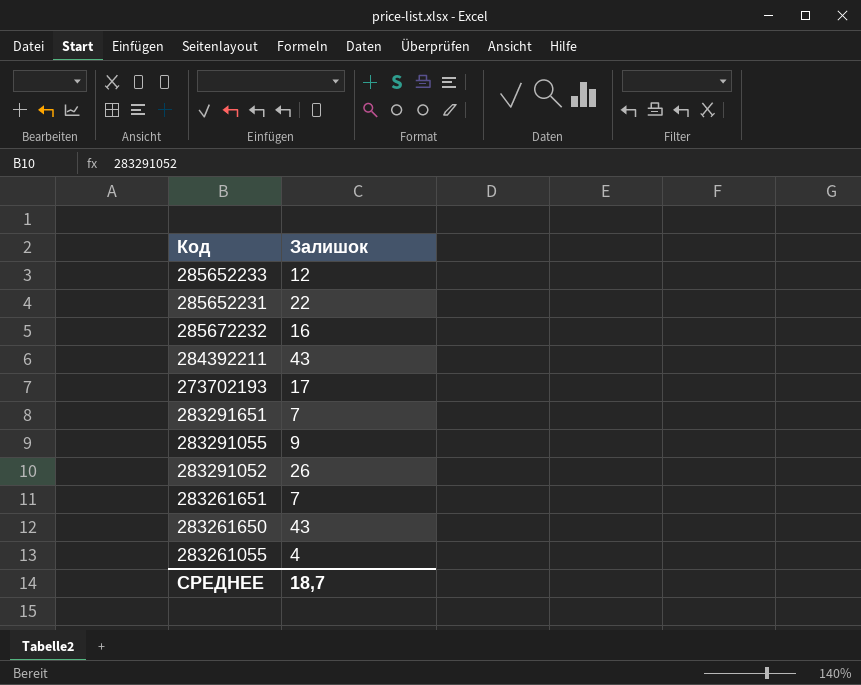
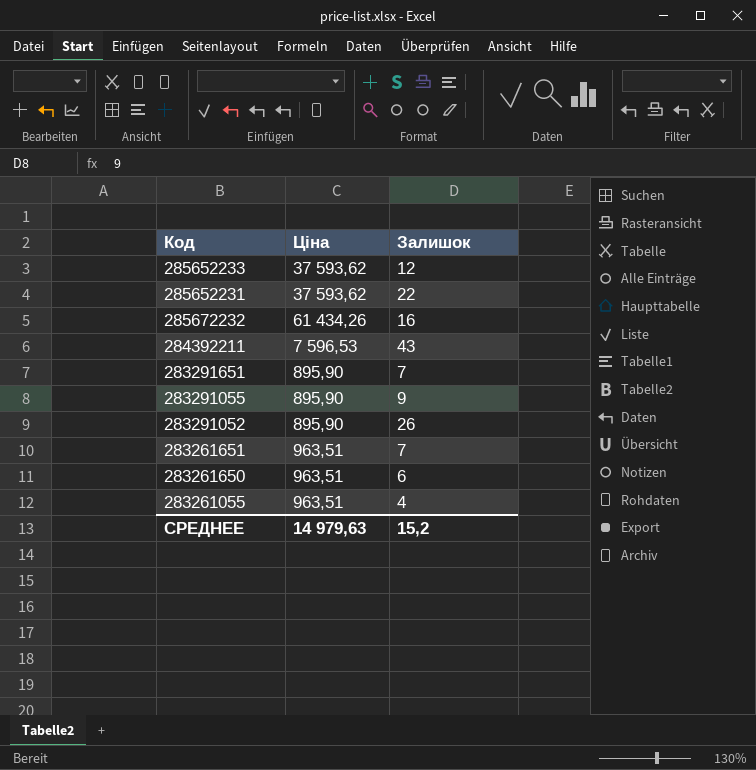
column Ціна | position: none -> 2
row 273702193: 17 -> none
283261650 | Залишок: 43 -> 6
СРЕДНЕЕ | Залишок: 18,7 -> 15,2

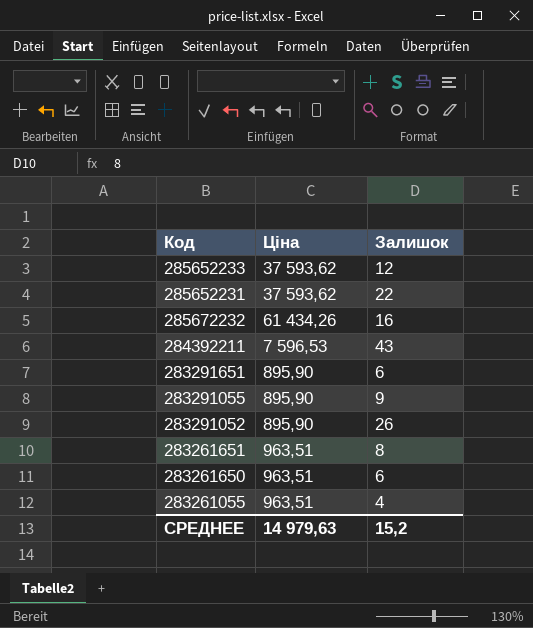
283291651 | Залишок: 7 -> 6
283261651 | Залишок: 7 -> 8

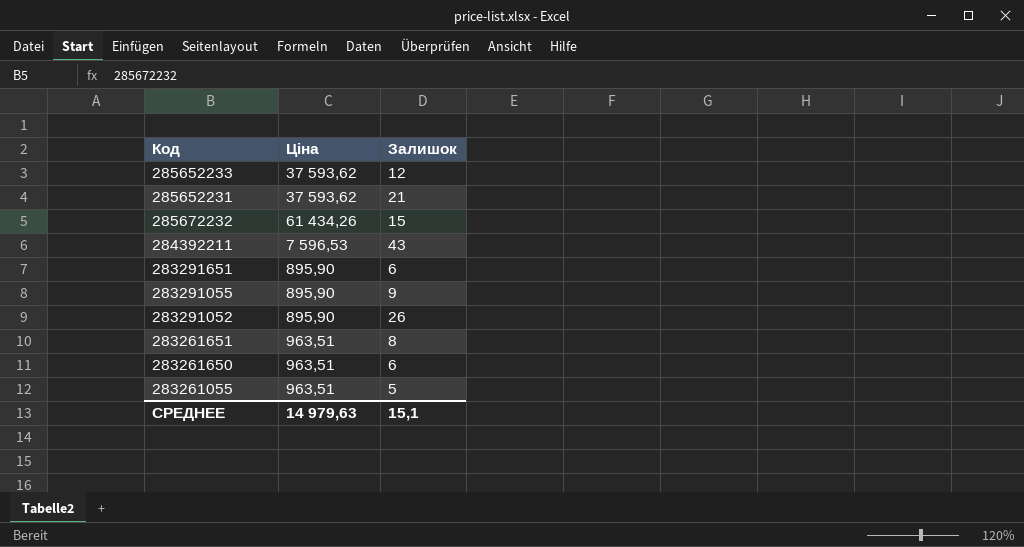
285652231 | Залишок: 22 -> 21
285672232 | Залишок: 16 -> 15
283261055 | Залишок: 4 -> 5
СРЕДНЕЕ | Залишок: 15,2 -> 15,1

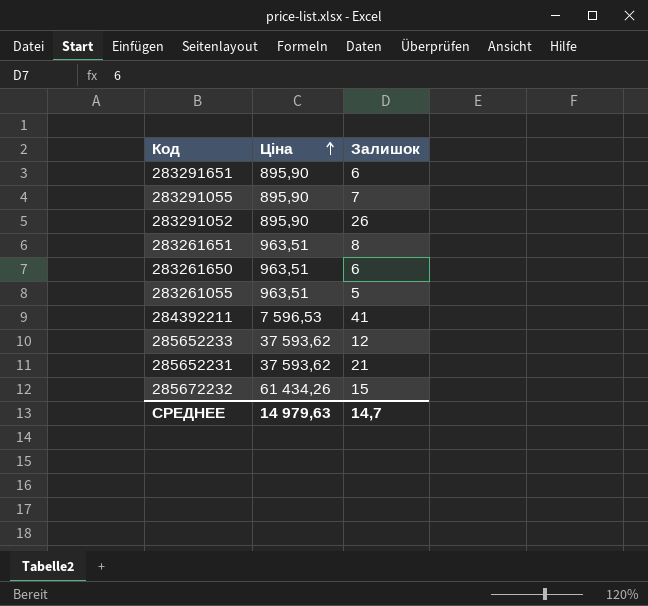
row order: none -> Ціна ascending
283291055 | Залишок: 9 -> 7
284392211 | Залишок: 43 -> 41
СРЕДНЕЕ | Залишок: 15,1 -> 14,7

